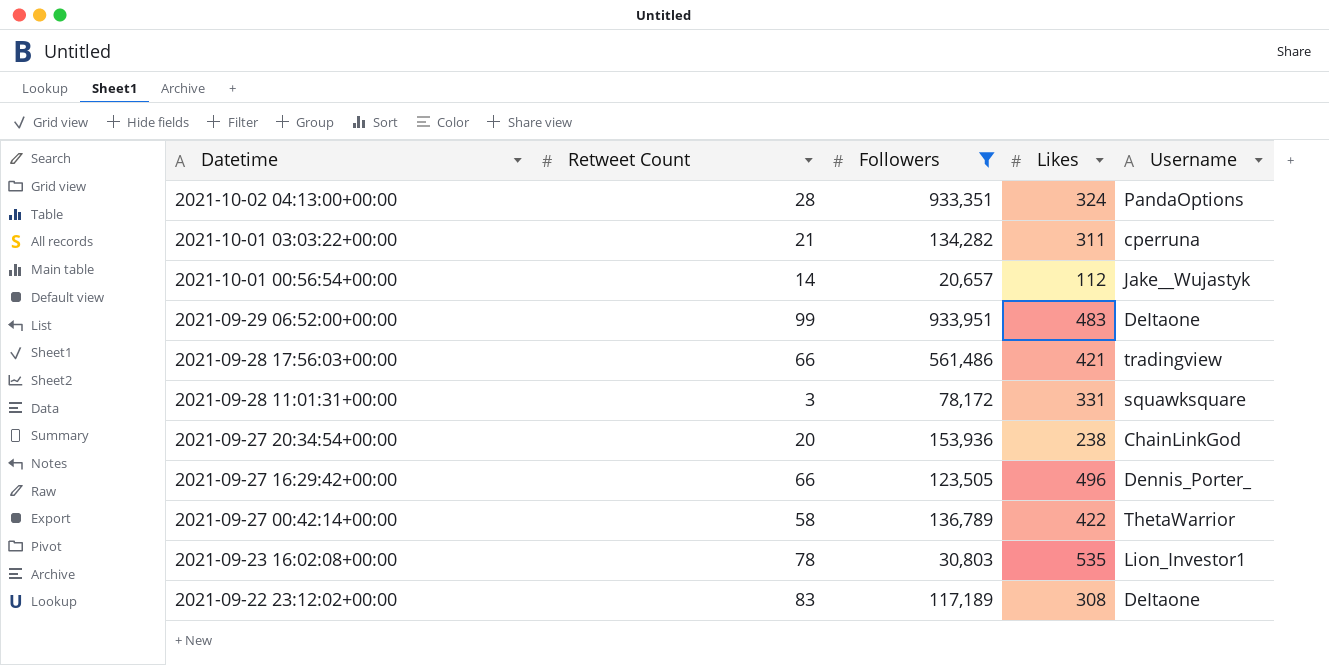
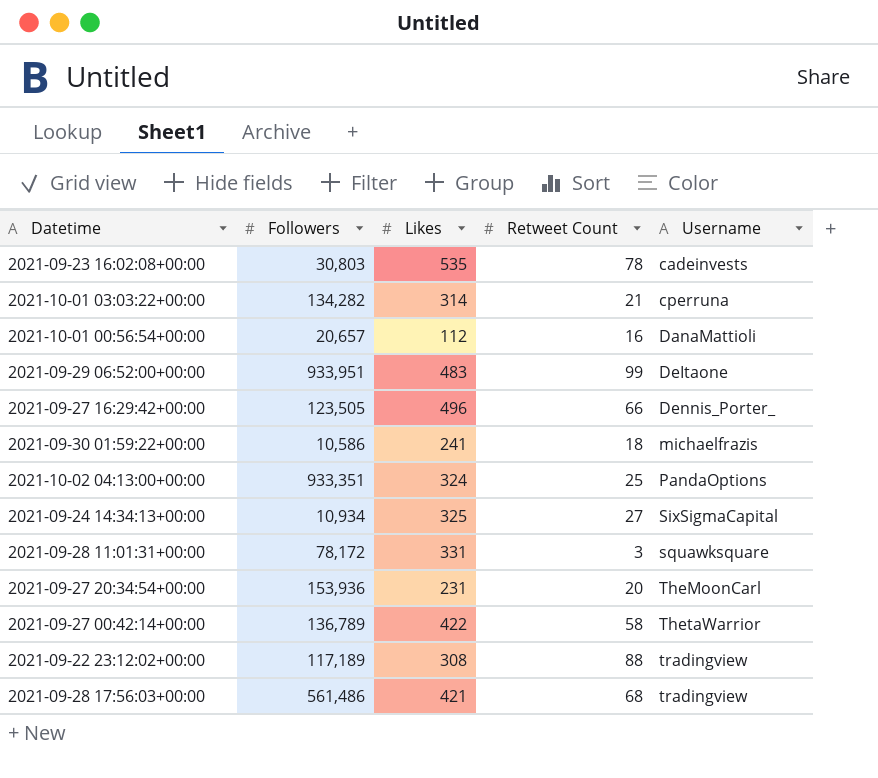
filter: Followers >= 20,657 -> none
row order: Datetime descending -> Username ascending
column Retweet Count | position: 2 -> 4
2021-09-23 16:02:08+00:00 | Username: Lion_Investor1 -> cadeinvests
2021-10-01 03:03:22+00:00 | Likes: 311 -> 314
2021-10-01 00:56:54+00:00 | Retweet Count: 14 -> 16
2021-10-01 00:56:54+00:00 | Username: Jake__Wujastyk -> DanaMattioli
2021-10-02 04:13:00+00:00 | Retweet Count: 28 -> 25
2021-09-27 20:34:54+00:00 | Likes: 238 -> 231
2021-09-27 20:34:54+00:00 | Username: ChainLinkGod -> TheMoonCarl
2021-09-22 23:12:02+00:00 | Retweet Count: 83 -> 88
2021-09-22 23:12:02+00:00 | Username: DeItaone -> tradingview
2021-09-28 17:56:03+00:00 | Retweet Count: 66 -> 68

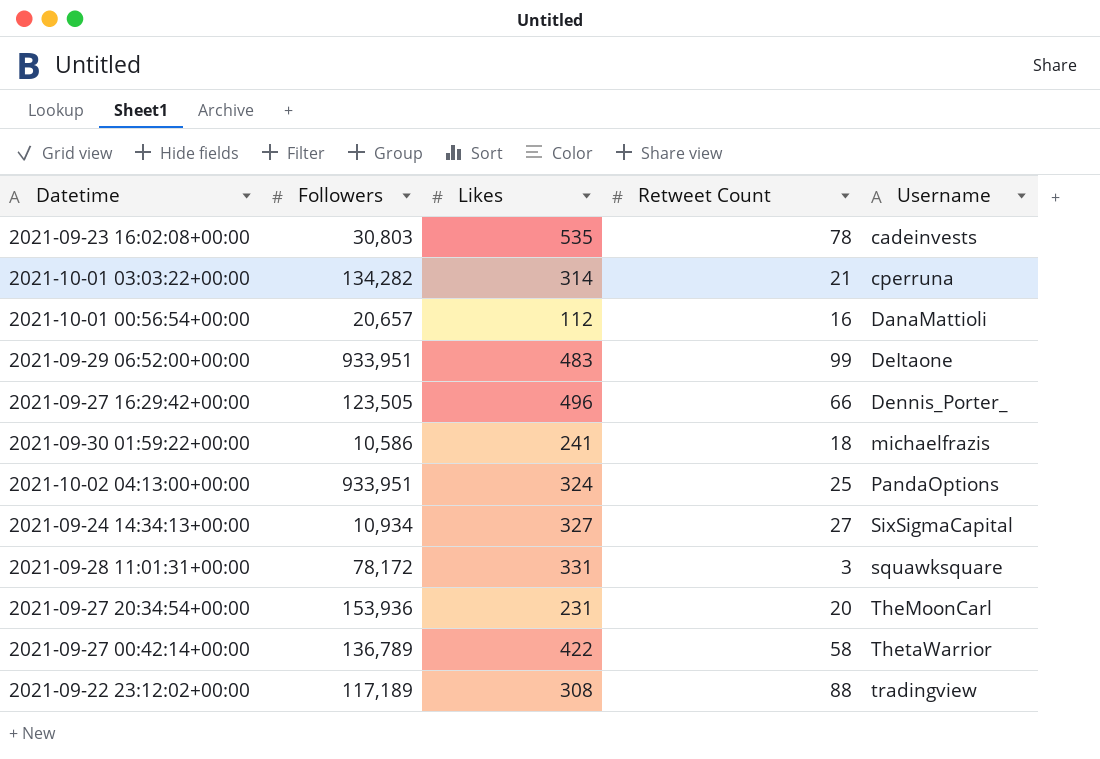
row 2021-09-28 17:56:03+00:00: 561,486 | 421 | 68 | tradingview -> none
2021-10-02 04:13:00+00:00 | Followers: 933,351 -> 933,951
2021-09-24 14:34:13+00:00 | Likes: 325 -> 327

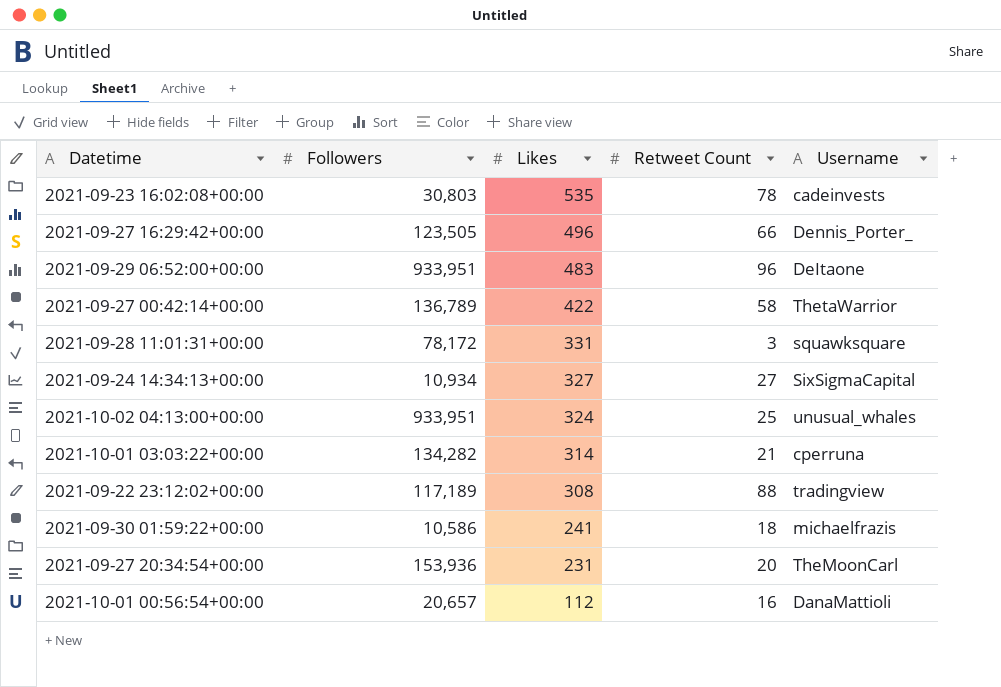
row order: Username ascending -> Likes descending
2021-09-29 06:52:00+00:00 | Retweet Count: 99 -> 96
2021-10-02 04:13:00+00:00 | Username: PandaOptions -> unusual_whales

